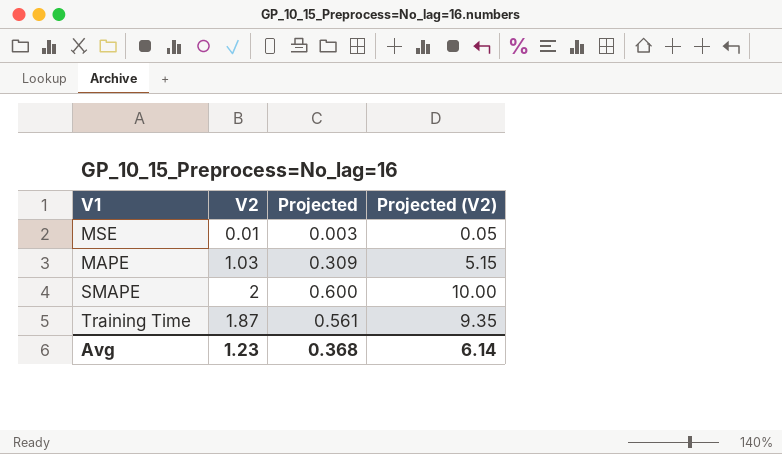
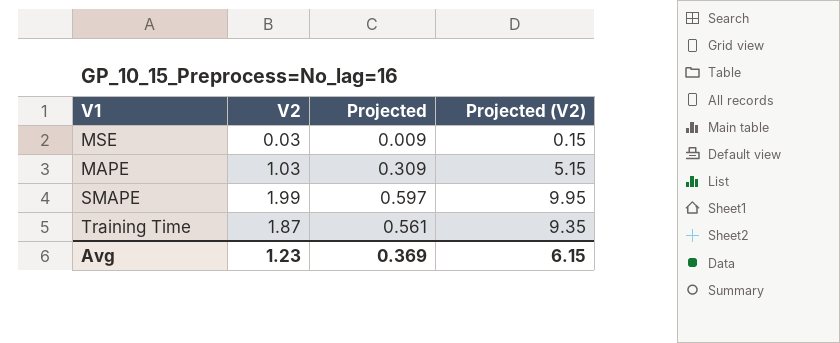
MSE | V2: 0.01 -> 0.03
MSE | Projected: 0.003 -> 0.009
MSE | Projected (V2): 0.05 -> 0.15
SMAPE | V2: 2 -> 1.99
SMAPE | Projected: 0.600 -> 0.597
SMAPE | Projected (V2): 10.00 -> 9.95
Avg | Projected: 0.368 -> 0.369
Avg | Projected (V2): 6.14 -> 6.15

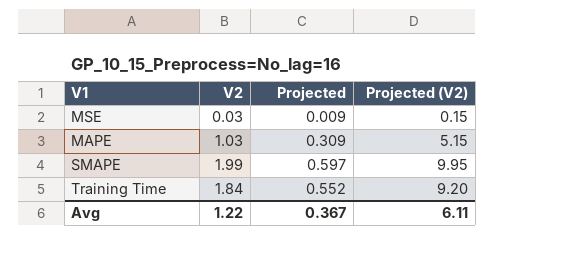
Training Time | V2: 1.87 -> 1.84
Training Time | Projected: 0.561 -> 0.552
Training Time | Projected (V2): 9.35 -> 9.20
Avg | V2: 1.23 -> 1.22
Avg | Projected: 0.369 -> 0.367
Avg | Projected (V2): 6.15 -> 6.11

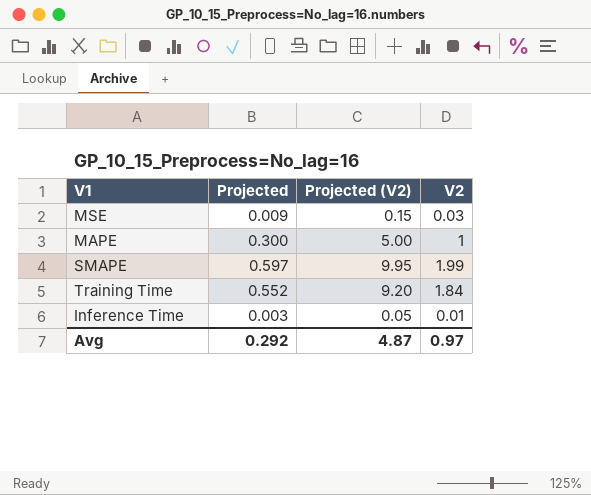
column V2 | position: 2 -> 4
MAPE | Projected: 0.309 -> 0.300
MAPE | Projected (V2): 5.15 -> 5.00
MAPE | V2: 1.03 -> 1
row Inference Time: none -> 0.003 | 0.05 | 0.01
Avg | Projected: 0.367 -> 0.292
Avg | Projected (V2): 6.11 -> 4.87
Avg | V2: 1.22 -> 0.97

